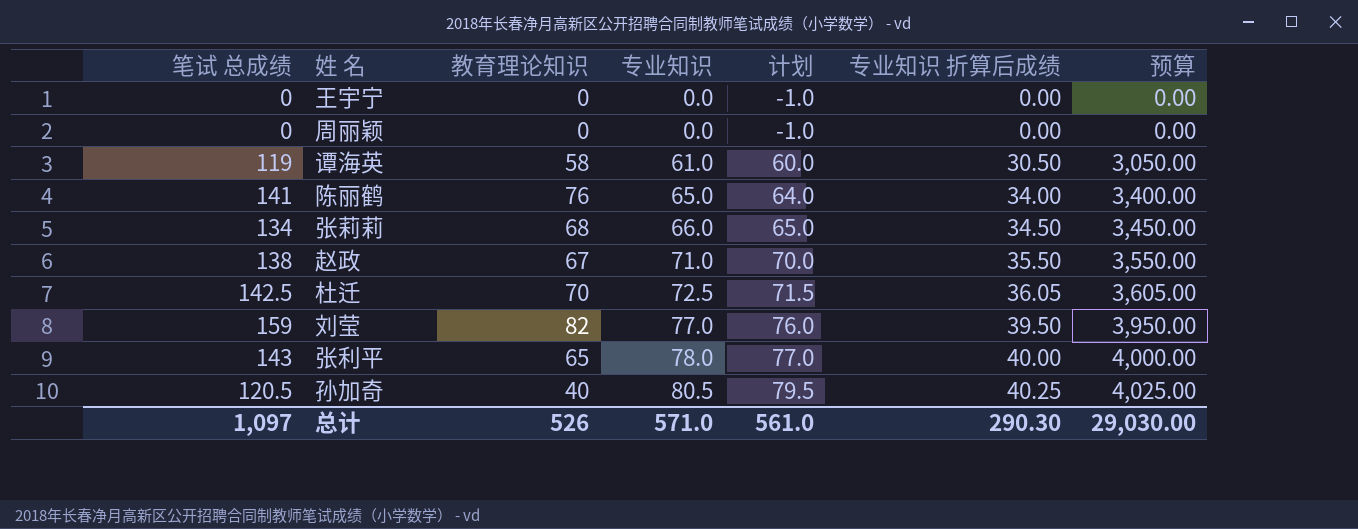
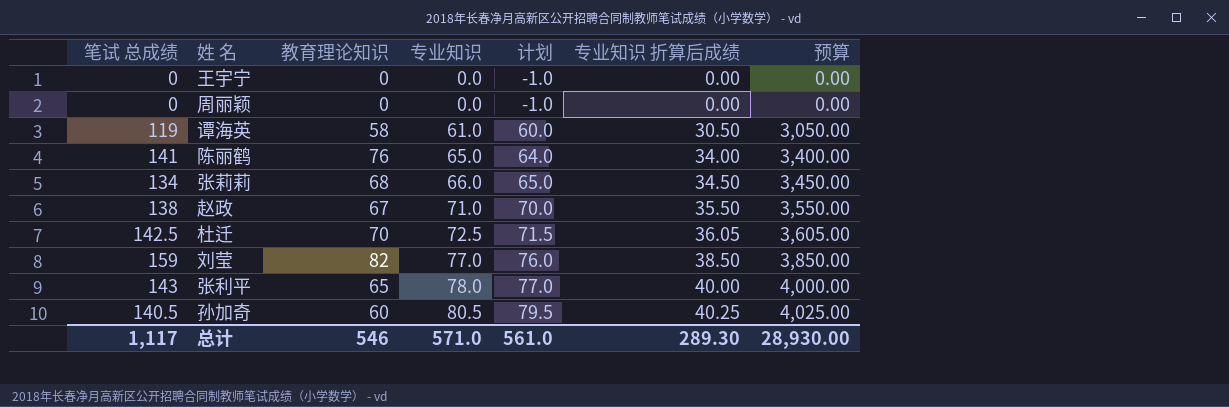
刘莹 | 专业知识 折算后成绩: 39.50 -> 38.50
刘莹 | 预算: 3,950.00 -> 3,850.00
孙加奇 | 笔试 总成绩: 120.5 -> 140.5
孙加奇 | 教育理论知识: 40 -> 60
总计 | 笔试 总成绩: 1,097 -> 1,117
总计 | 教育理论知识: 526 -> 546
总计 | 专业知识 折算后成绩: 290.30 -> 289.30
总计 | 预算: 29,030.00 -> 28,930.00

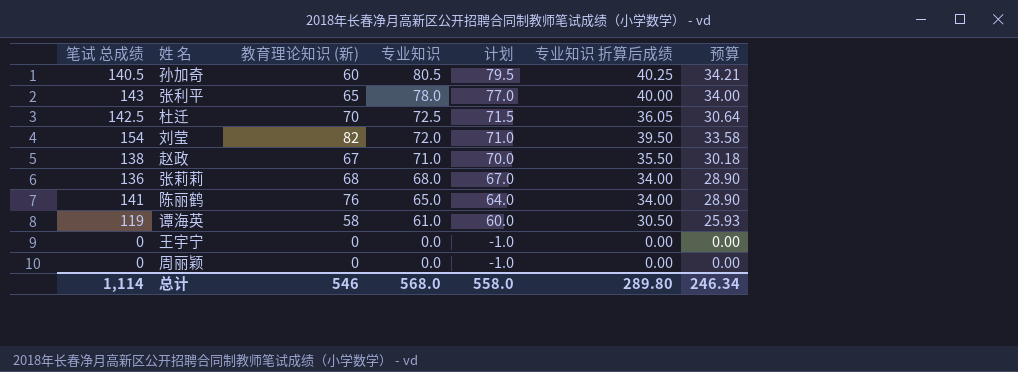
row order: 专业知识 ascending -> 专业知识 descending
column name: 教育理论知识 -> 教育理论知识 (新)
column 预算 | formula: [专业知识 折算后成绩] * 100 -> [专业知识 折算后成绩] * 0.85
刘莹 | 笔试 总成绩: 159 -> 154
刘莹 | 专业知识: 77.0 -> 72.0
刘莹 | 计划: 76.0 -> 71.0
刘莹 | 专业知识 折算后成绩: 38.50 -> 39.50
张莉莉 | 笔试 总成绩: 134 -> 136
张莉莉 | 专业知识: 66.0 -> 68.0
张莉莉 | 计划: 65.0 -> 67.0
张莉莉 | 专业知识 折算后成绩: 34.50 -> 34.00
总计 | 笔试 总成绩: 1,117 -> 1,114
总计 | 专业知识: 571.0 -> 568.0
总计 | 计划: 561.0 -> 558.0
总计 | 专业知识 折算后成绩: 289.30 -> 289.80
总计 | 预算: 28,930.00 -> 246.34

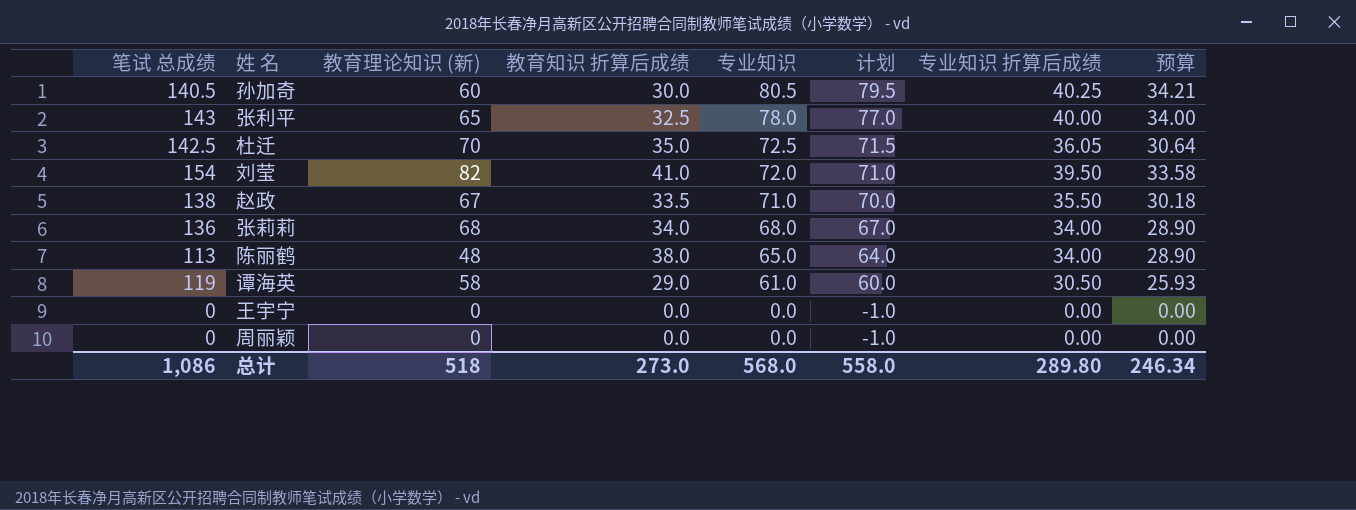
column 教育知识 折算后成绩 | position: none -> 4
陈丽鹤 | 笔试 总成绩: 141 -> 113
陈丽鹤 | 教育理论知识 (新): 76 -> 48
总计 | 笔试 总成绩: 1,114 -> 1,086
总计 | 教育理论知识 (新): 546 -> 518

